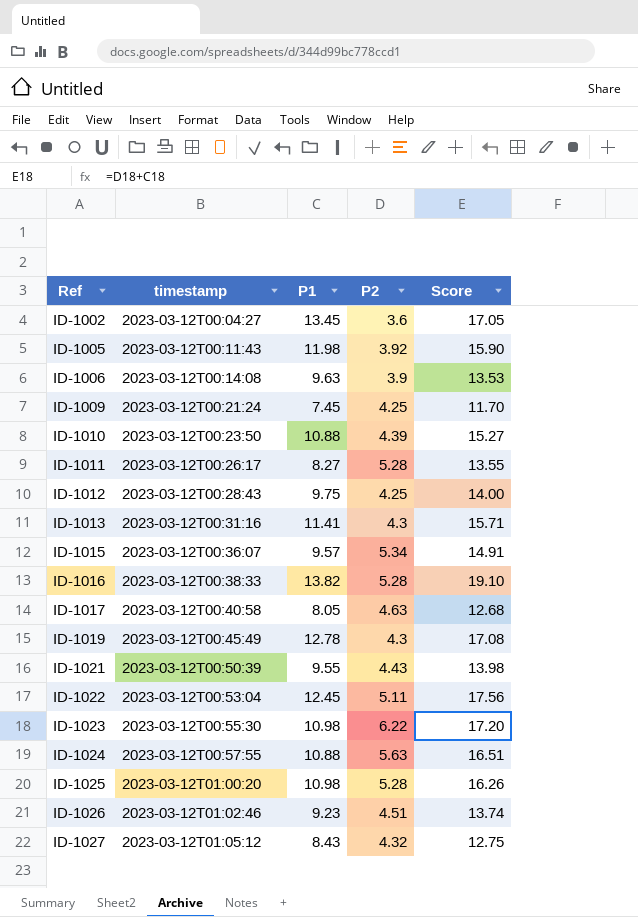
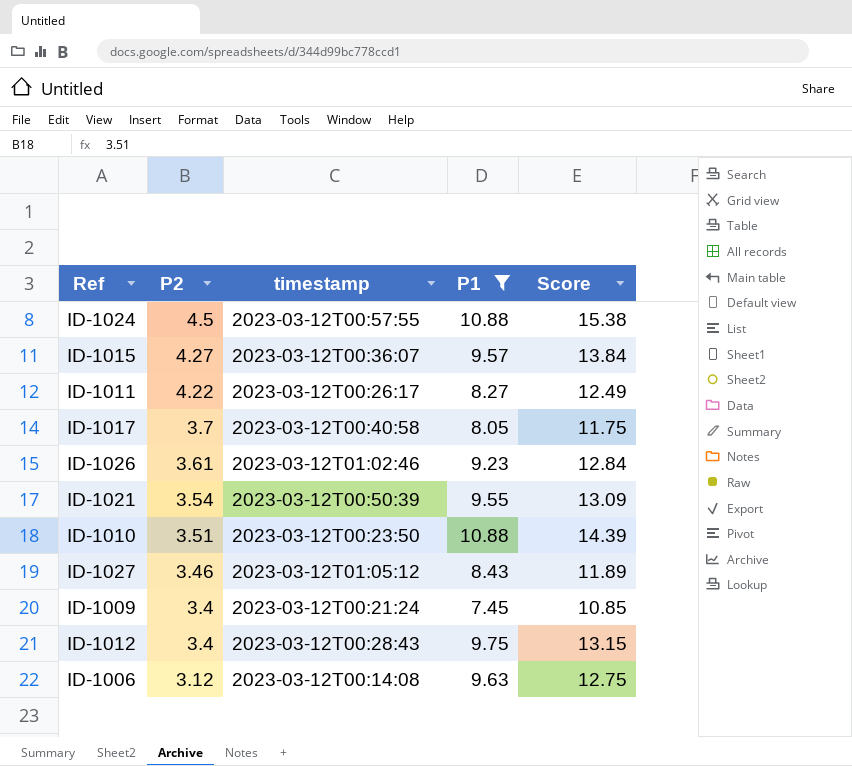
filter: none -> P1 <= 10.88
row order: Ref ascending -> P2 descending
column P2 | position: 4 -> 2
ID-1024 | P2: 5.63 -> 4.5
ID-1024 | Score: 16.51 -> 15.38
ID-1015 | P2: 5.34 -> 4.27
ID-1015 | Score: 14.91 -> 13.84
ID-1011 | P2: 5.28 -> 4.22
ID-1011 | Score: 13.55 -> 12.49
ID-1017 | P2: 4.63 -> 3.7
ID-1017 | Score: 12.68 -> 11.75
ID-1026 | P2: 4.51 -> 3.61
ID-1026 | Score: 13.74 -> 12.84
ID-1021 | P2: 4.43 -> 3.54
ID-1021 | Score: 13.98 -> 13.09
ID-1010 | P2: 4.39 -> 3.51
ID-1010 | Score: 15.27 -> 14.39
ID-1027 | P2: 4.32 -> 3.46
ID-1027 | Score: 12.75 -> 11.89
ID-1009 | P2: 4.25 -> 3.4
ID-1009 | Score: 11.70 -> 10.85
ID-1012 | P2: 4.25 -> 3.4
ID-1012 | Score: 14.00 -> 13.15
ID-1006 | P2: 3.9 -> 3.12
ID-1006 | Score: 13.53 -> 12.75

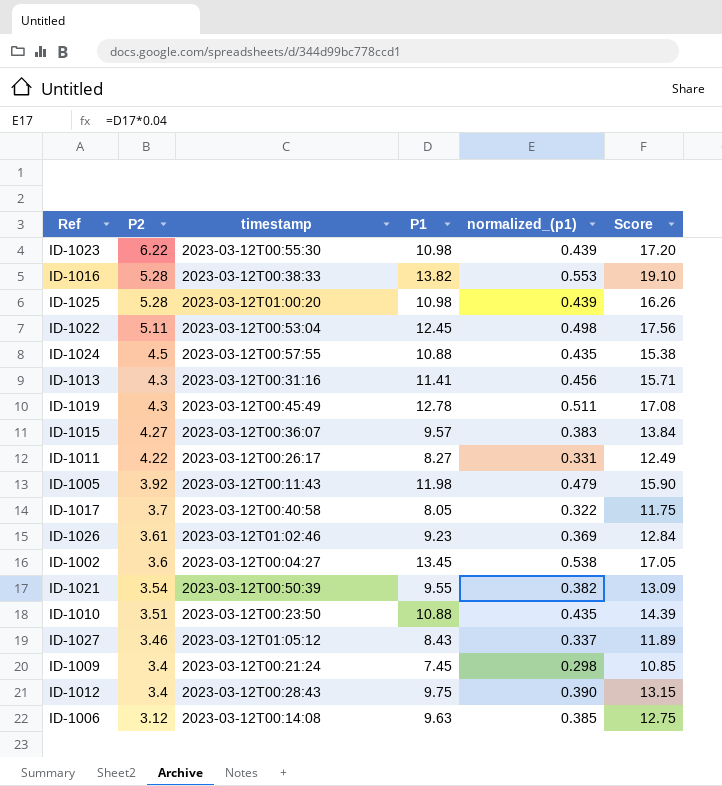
filter: P1 <= 10.88 -> none
column normalized_(p1) | formula: none -> [P1] * 0.04

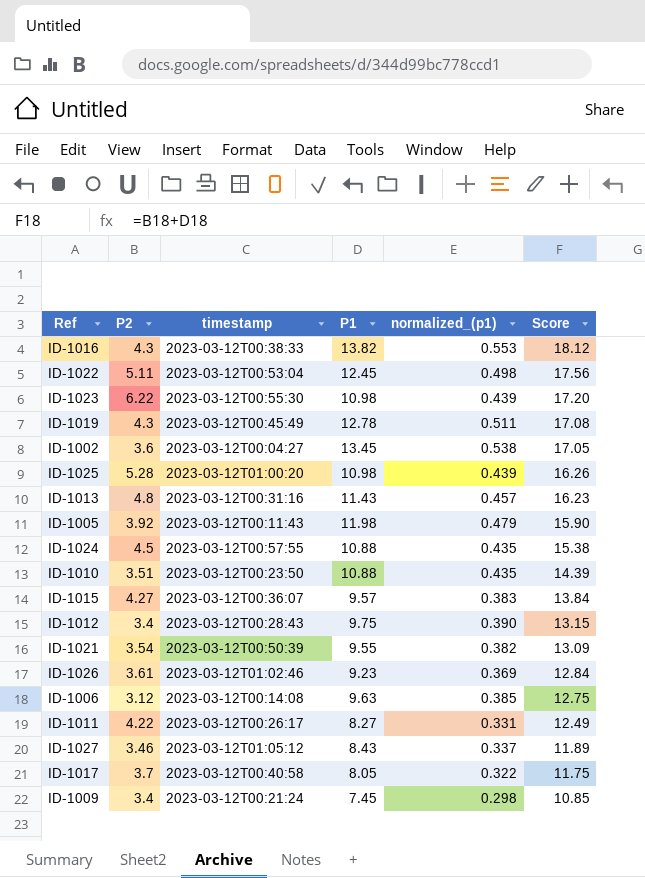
row order: P2 descending -> Score descending
ID-1016 | P2: 5.28 -> 4.3
ID-1016 | Score: 19.10 -> 18.12
ID-1013 | P2: 4.3 -> 4.8
ID-1013 | P1: 11.41 -> 11.43
ID-1013 | normalized_(p1): 0.456 -> 0.457
ID-1013 | Score: 15.71 -> 16.23

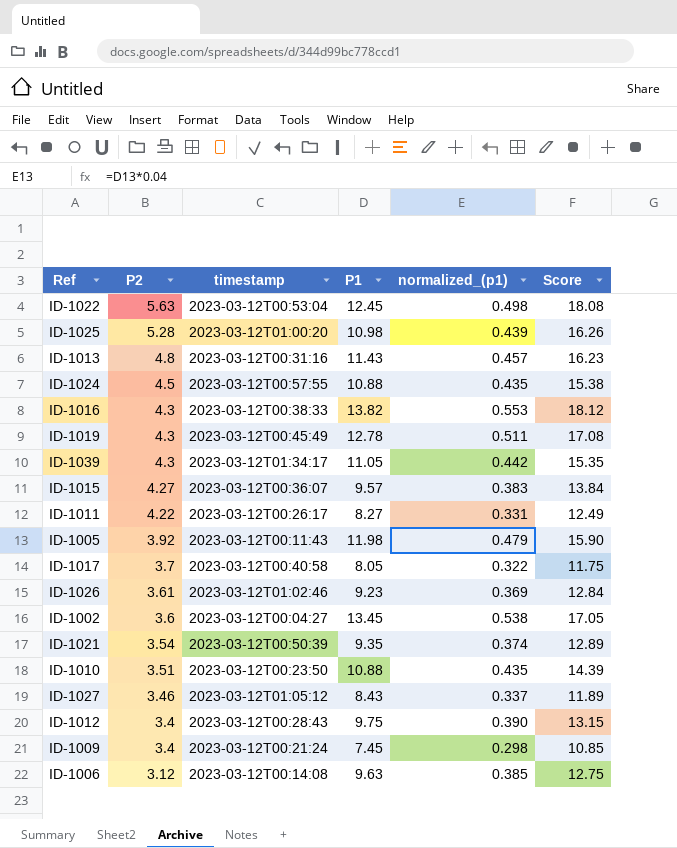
row order: Score descending -> P2 descending
row ID-1023: 6.22 | 2023-03-12T00:55:30 | 10.98 | 0.439 | 17.20 -> none
ID-1022 | P2: 5.11 -> 5.63
ID-1022 | Score: 17.56 -> 18.08
row ID-1039: none -> 4.3 | 2023-03-12T01:34:17 | 11.05 | 0.442 | 15.35
ID-1021 | P1: 9.55 -> 9.35
ID-1021 | normalized_(p1): 0.382 -> 0.374
ID-1021 | Score: 13.09 -> 12.89

